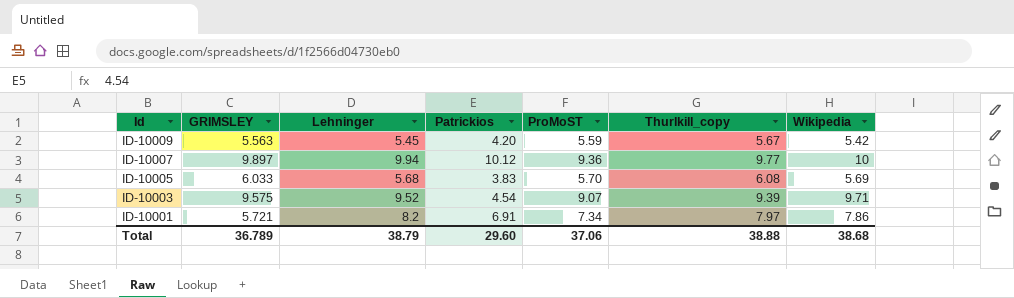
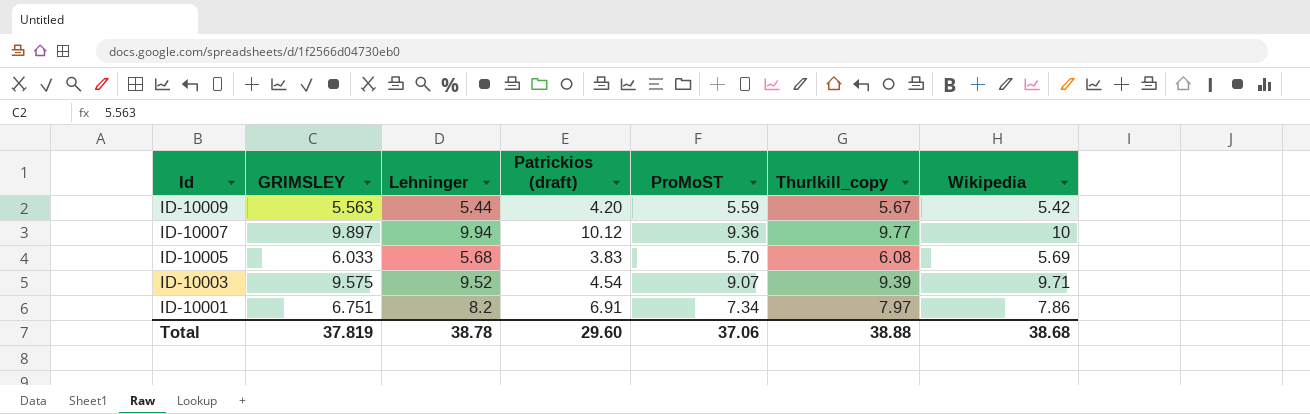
column name: Patrickios -> Patrickios (draft)
ID-10009 | Lehninger: 5.45 -> 5.44
ID-10001 | GRIMSLEY: 5.721 -> 6.751
Total | GRIMSLEY: 36.789 -> 37.819
Total | Lehninger: 38.79 -> 38.78

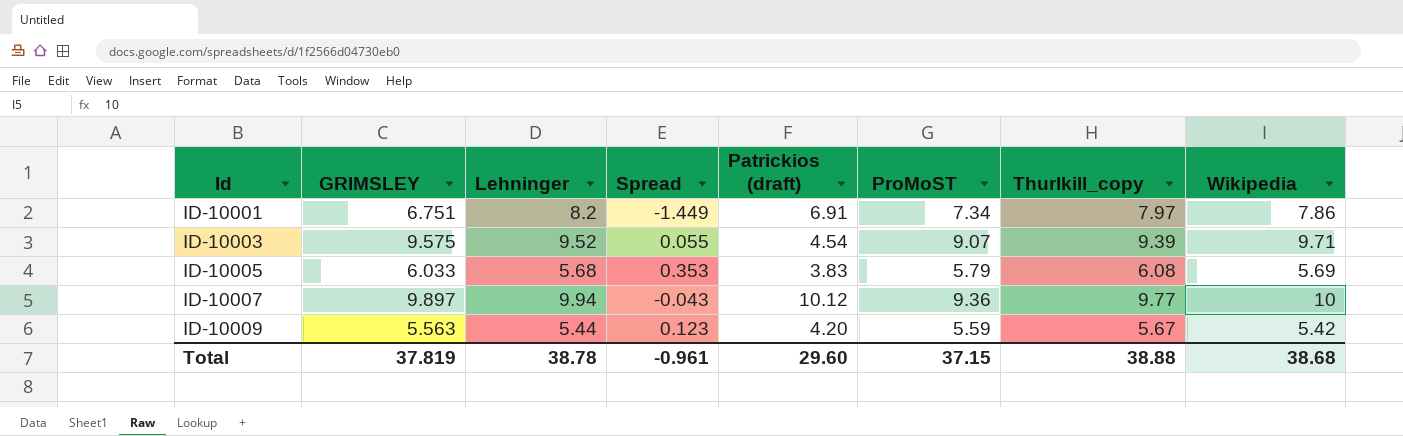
row order: Id descending -> Id ascending
column Spread | formula: none -> [GRIMSLEY] - [Lehninger]
ID-10005 | ProMoST: 5.70 -> 5.79
Total | ProMoST: 37.06 -> 37.15

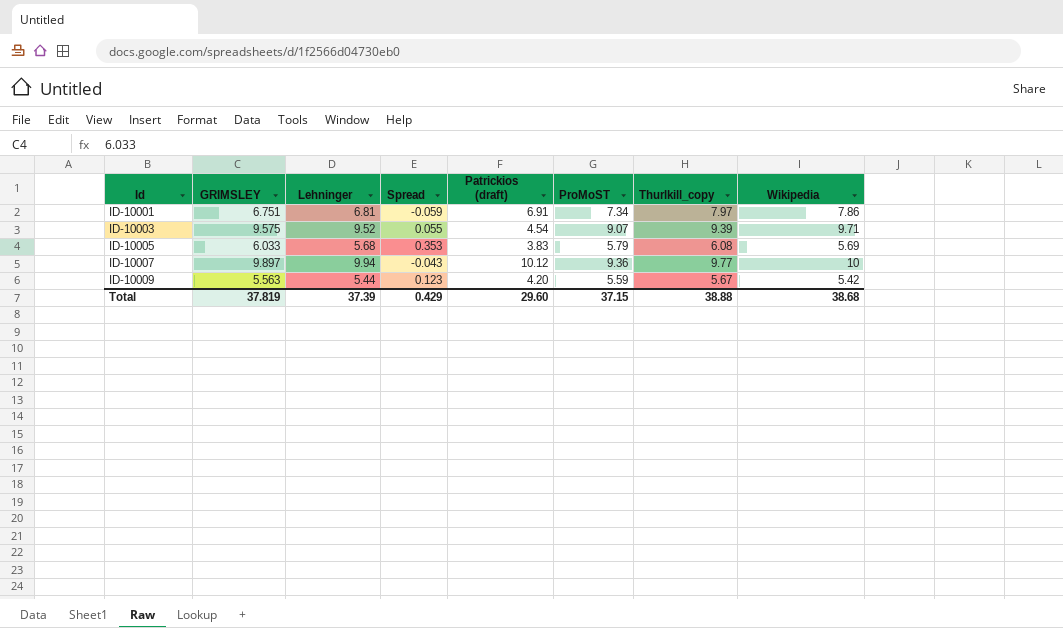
ID-10001 | Lehninger: 8.2 -> 6.81
ID-10001 | Spread: -1.449 -> -0.059
Total | Lehninger: 38.78 -> 37.39
Total | Spread: -0.961 -> 0.429

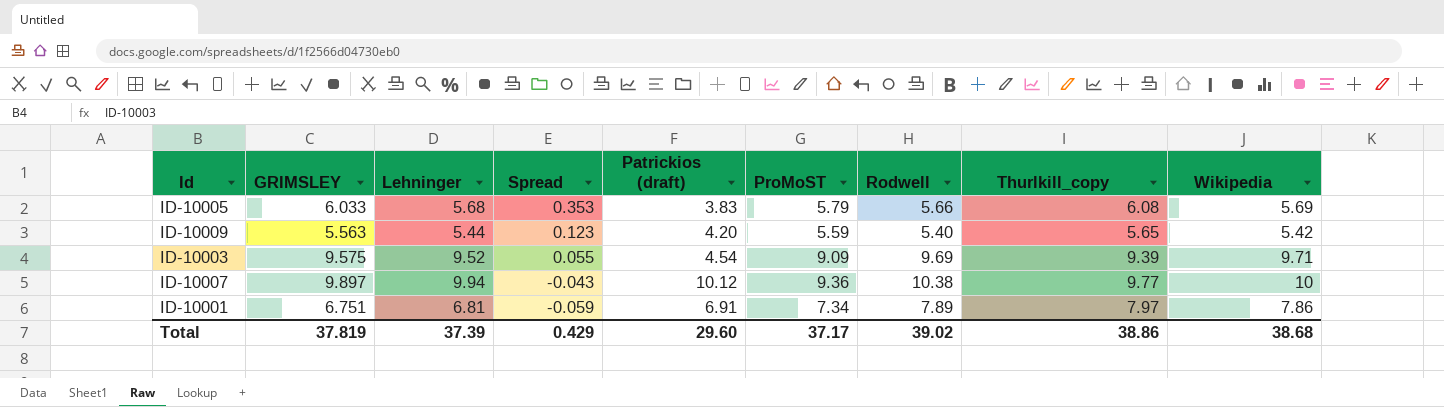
row order: Id ascending -> Spread descending
column Rodwell | position: none -> 7
ID-10009 | Thurlkill_copy: 5.67 -> 5.65
ID-10003 | ProMoST: 9.07 -> 9.09
Total | ProMoST: 37.15 -> 37.17
Total | Thurlkill_copy: 38.88 -> 38.86

